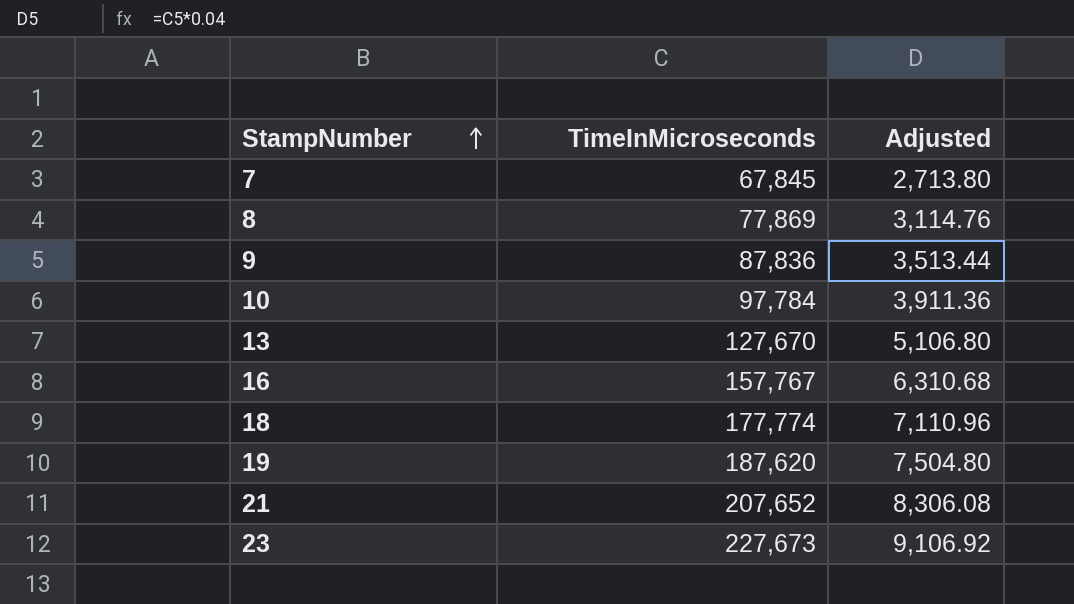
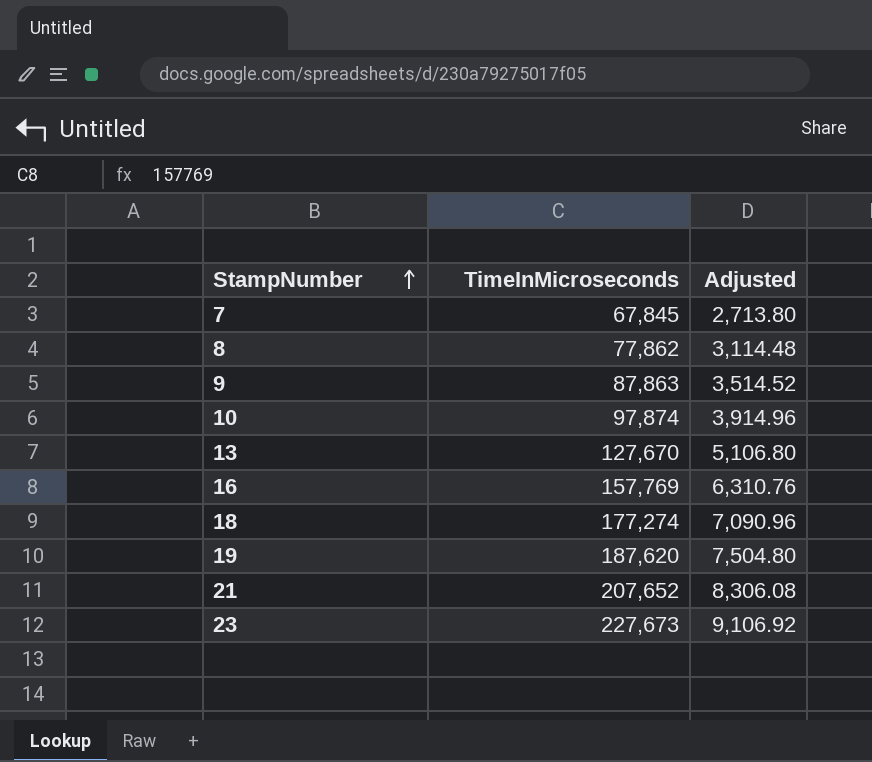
8 | TimeInMicroseconds: 77,869 -> 77,862
8 | Adjusted: 3,114.76 -> 3,114.48
9 | TimeInMicroseconds: 87,836 -> 87,863
9 | Adjusted: 3,513.44 -> 3,514.52
10 | TimeInMicroseconds: 97,784 -> 97,874
10 | Adjusted: 3,911.36 -> 3,914.96
16 | TimeInMicroseconds: 157,767 -> 157,769
16 | Adjusted: 6,310.68 -> 6,310.76
18 | TimeInMicroseconds: 177,774 -> 177,274
18 | Adjusted: 7,110.96 -> 7,090.96

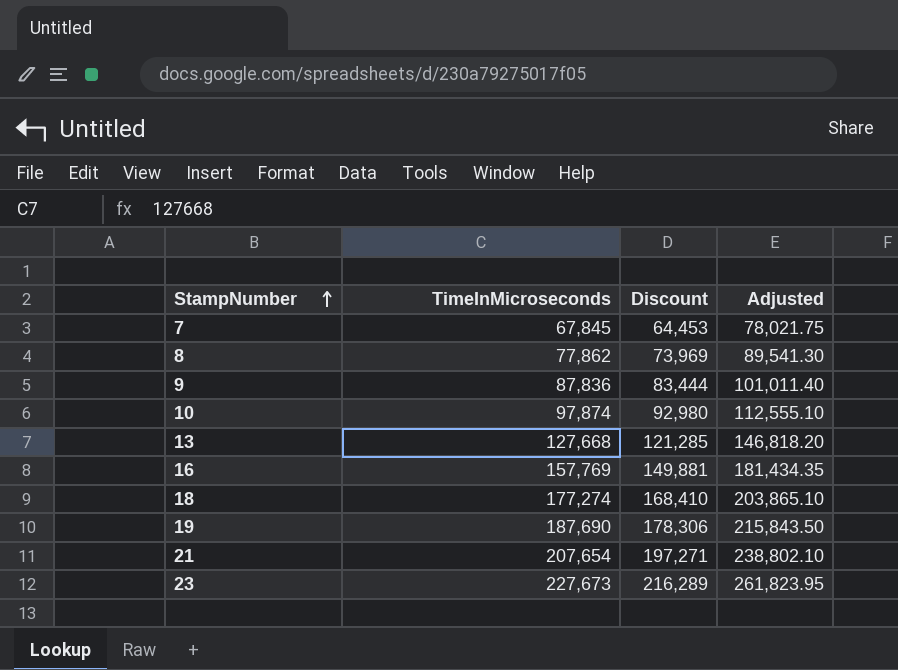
column Discount | formula: none -> [TimeInMicroseconds] * 0.95
column Adjusted | formula: [TimeInMicroseconds] * 0.04 -> [TimeInMicroseconds] * 1.15
9 | TimeInMicroseconds: 87,863 -> 87,836
13 | TimeInMicroseconds: 127,670 -> 127,668
19 | TimeInMicroseconds: 187,620 -> 187,690
21 | TimeInMicroseconds: 207,652 -> 207,654

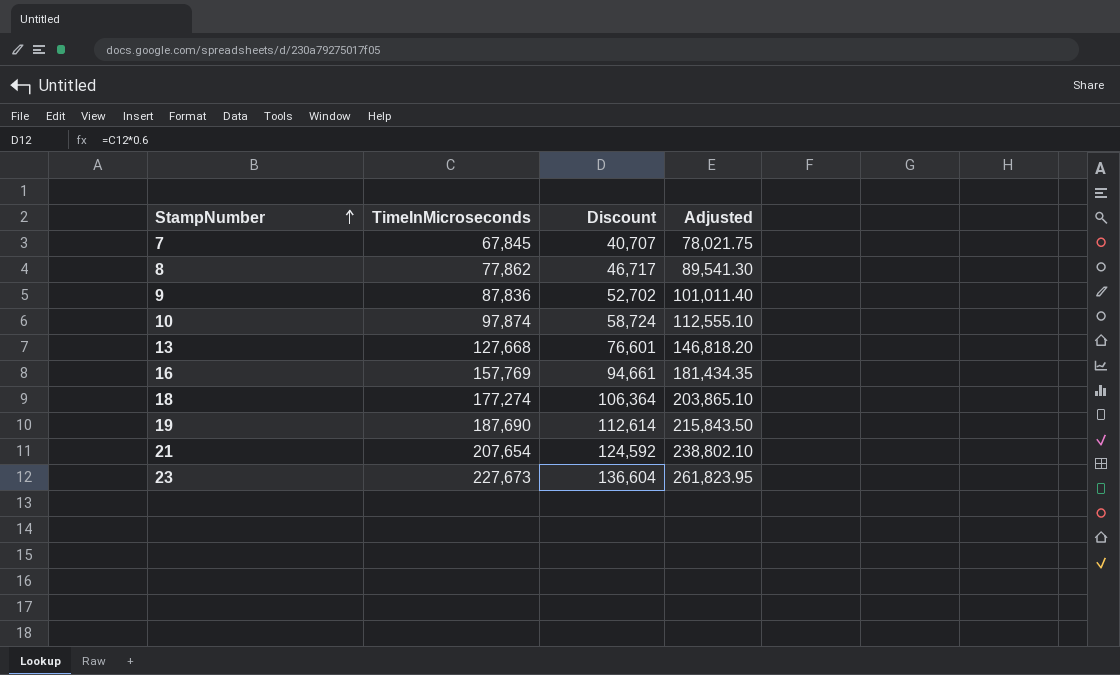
column Discount | formula: [TimeInMicroseconds] * 0.95 -> [TimeInMicroseconds] * 0.6

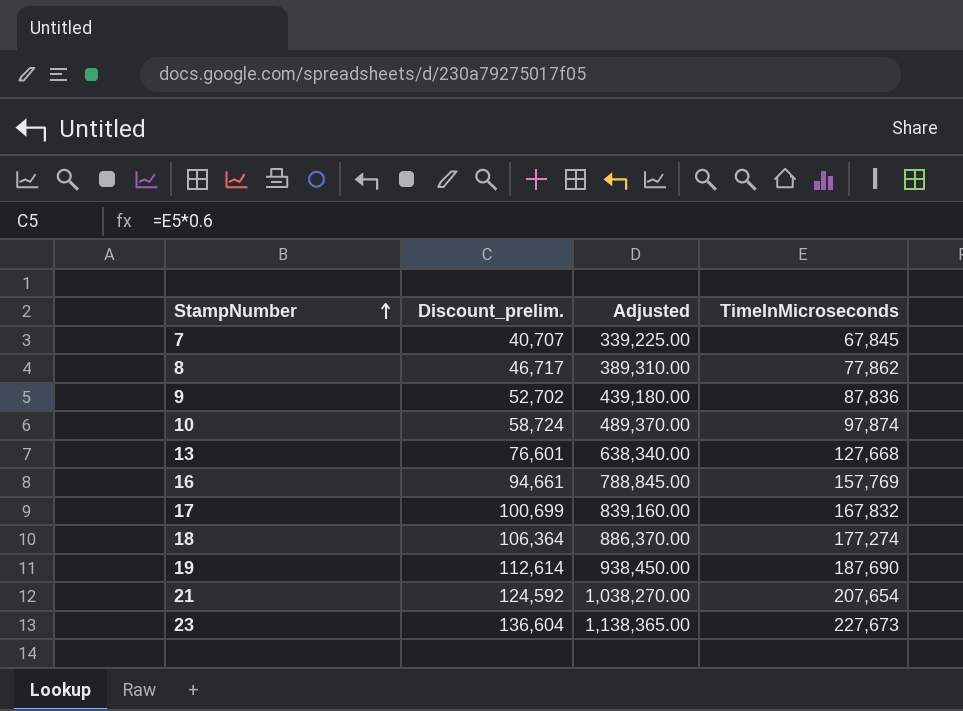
column name: Discount -> Discount_prelim.
column Adjusted | formula: [TimeInMicroseconds] * 1.15 -> [TimeInMicroseconds] * 5
column TimeInMicroseconds | position: 2 -> 4
row 17: none -> 100,699 | 839,160.00 | 167,832

